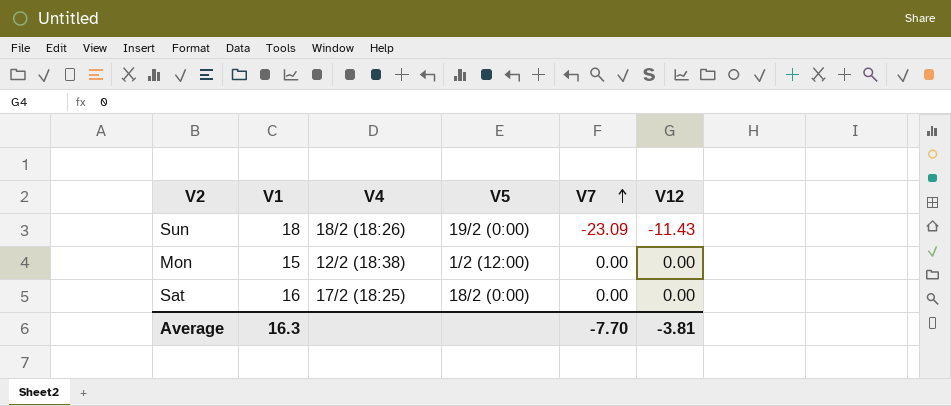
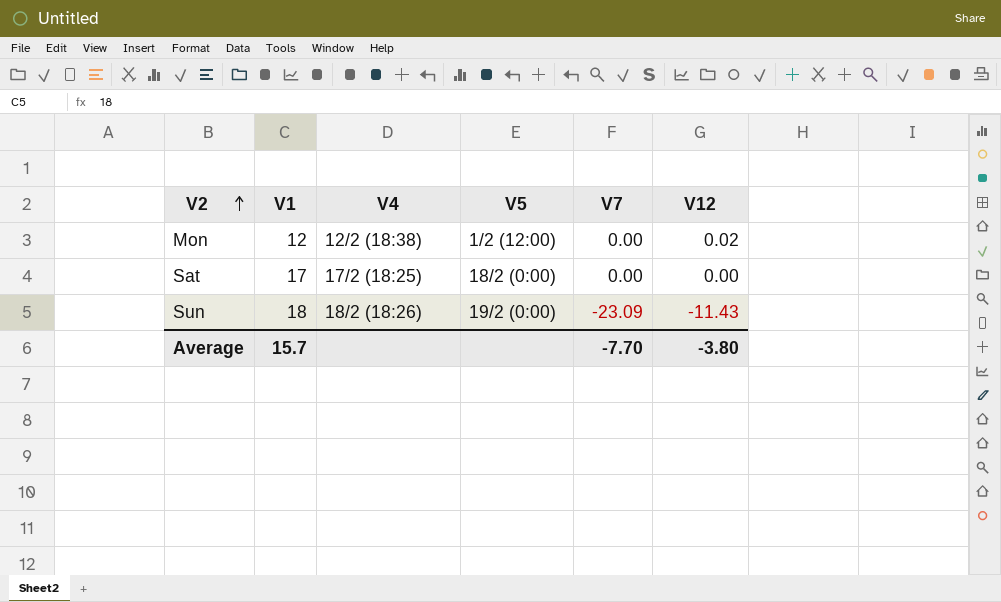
row order: V7 ascending -> V2 ascending
Mon | V1: 15 -> 12
Mon | V12: 0.00 -> 0.02
Sat | V1: 16 -> 17
Average | V1: 16.3 -> 15.7
Average | V12: -3.81 -> -3.80

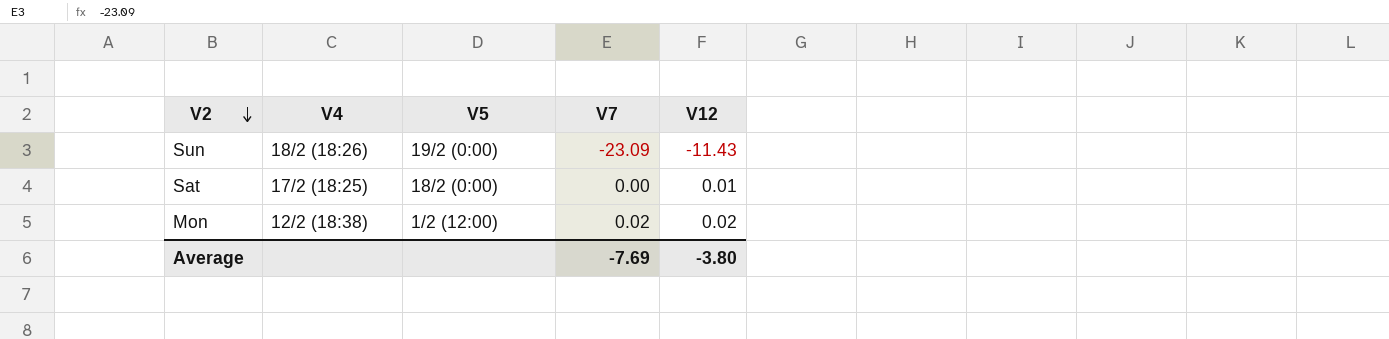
row order: V2 ascending -> V2 descending
column V1 | position: 2 -> none
Sat | V12: 0.00 -> 0.01
Mon | V7: 0.00 -> 0.02
Average | V7: -7.70 -> -7.69

